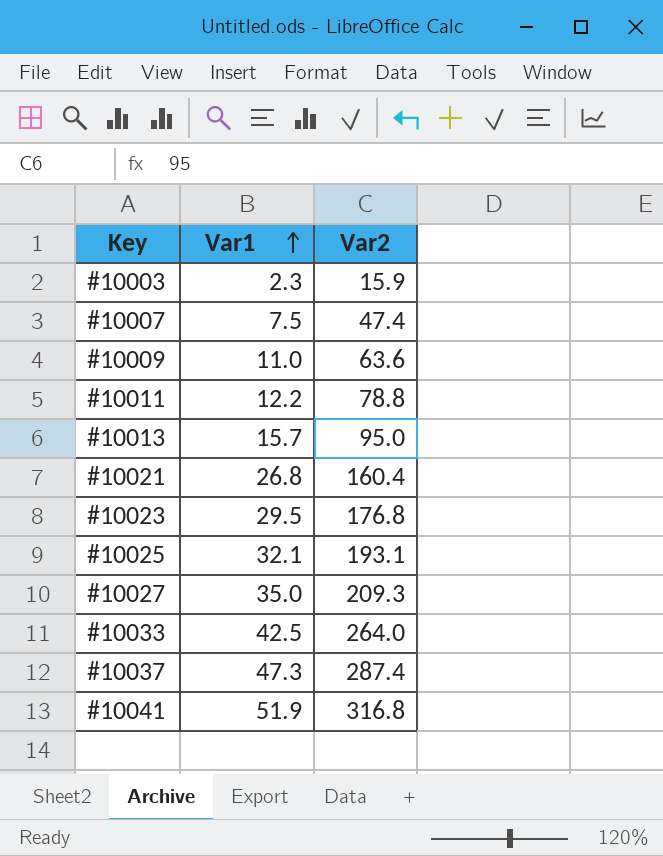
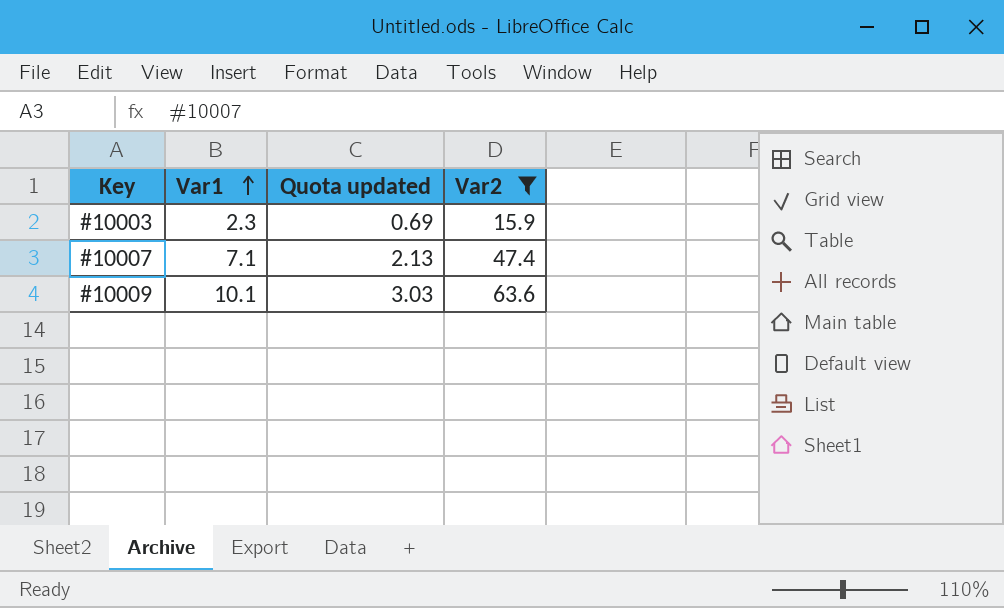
filter: none -> Var2 <= 63.6
column Quota updated | formula: none -> [Var1] * 0.3
#10007 | Var1: 7.5 -> 7.1
#10009 | Var1: 11.0 -> 10.1

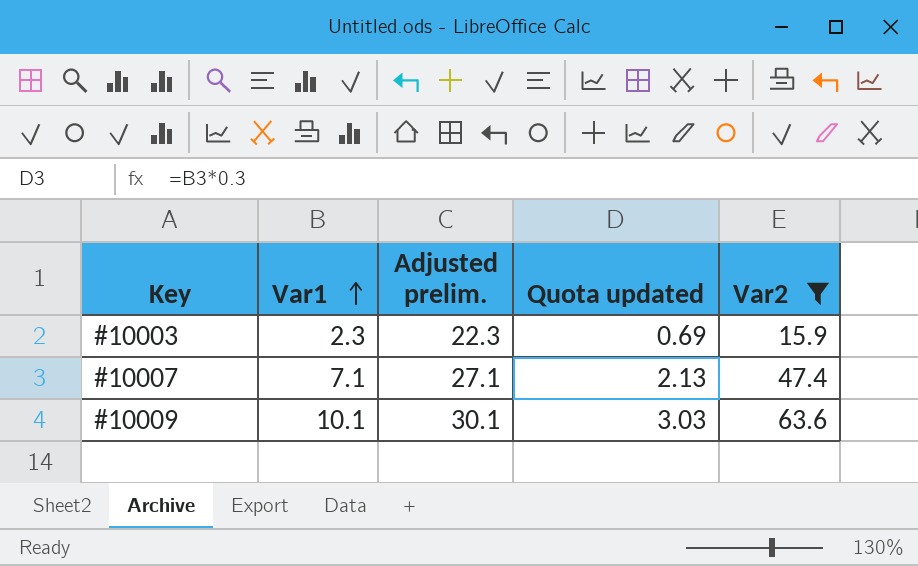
column Adjusted prelim. | formula: none -> [Var1] + 20

